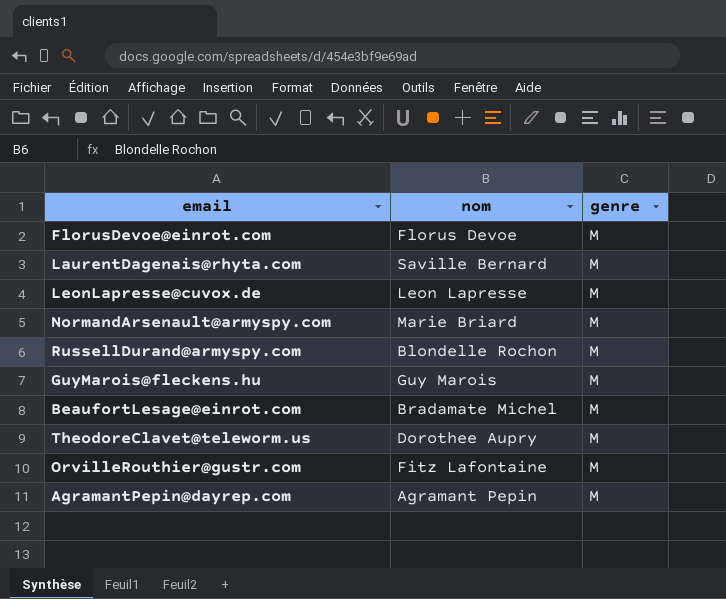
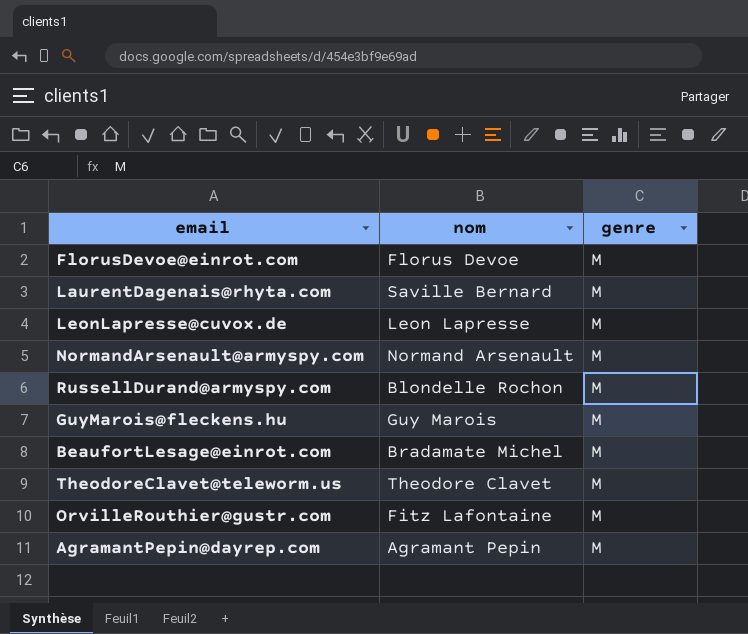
NormandArsenault@armyspy.com | nom: Marie Briard -> Normand Arsenault
TheodoreClavet@teleworm.us | nom: Dorothee Aupry -> Theodore Clavet

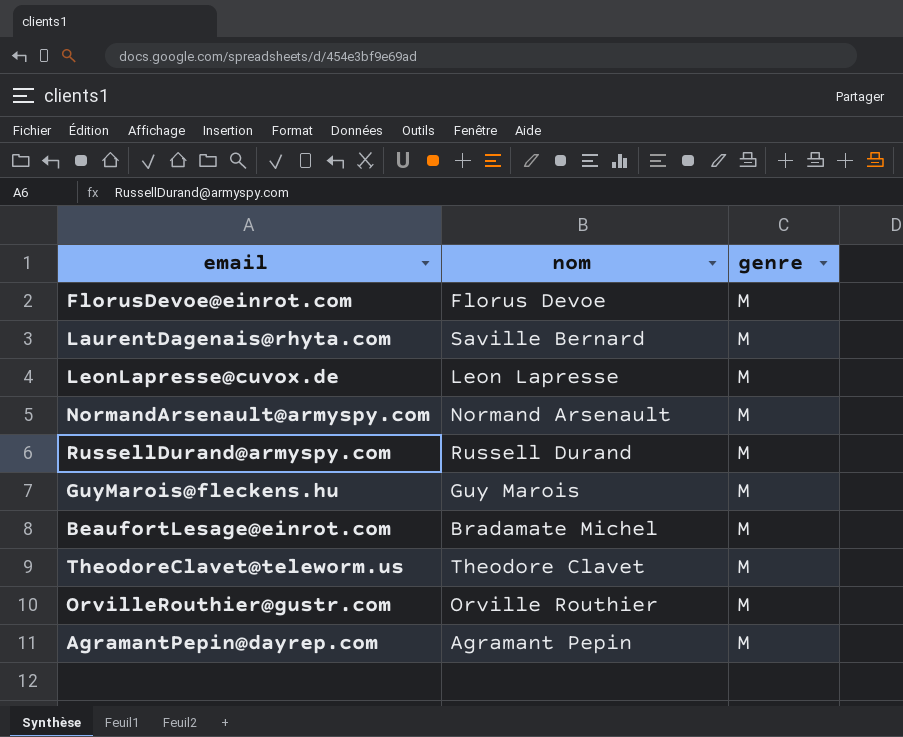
RussellDurand@armyspy.com | nom: Blondelle Rochon -> Russell Durand
OrvilleRouthier@gustr.com | nom: Fitz Lafontaine -> Orville Routhier

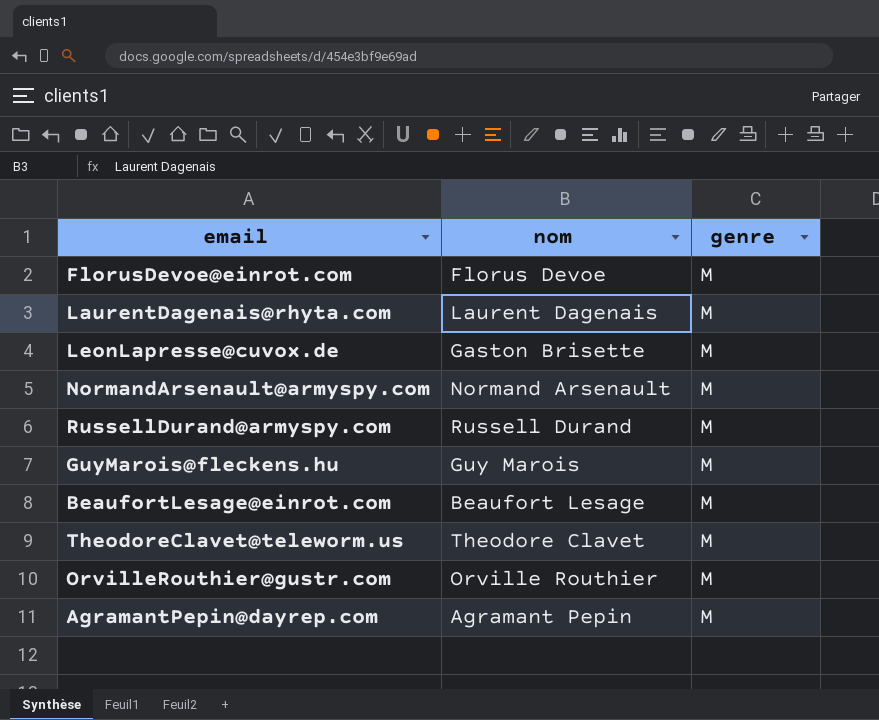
LaurentDagenais@rhyta.com | nom: Saville Bernard -> Laurent Dagenais
LeonLapresse@cuvox.de | nom: Leon Lapresse -> Gaston Brisette
BeaufortLesage@einrot.com | nom: Bradamate Michel -> Beaufort Lesage

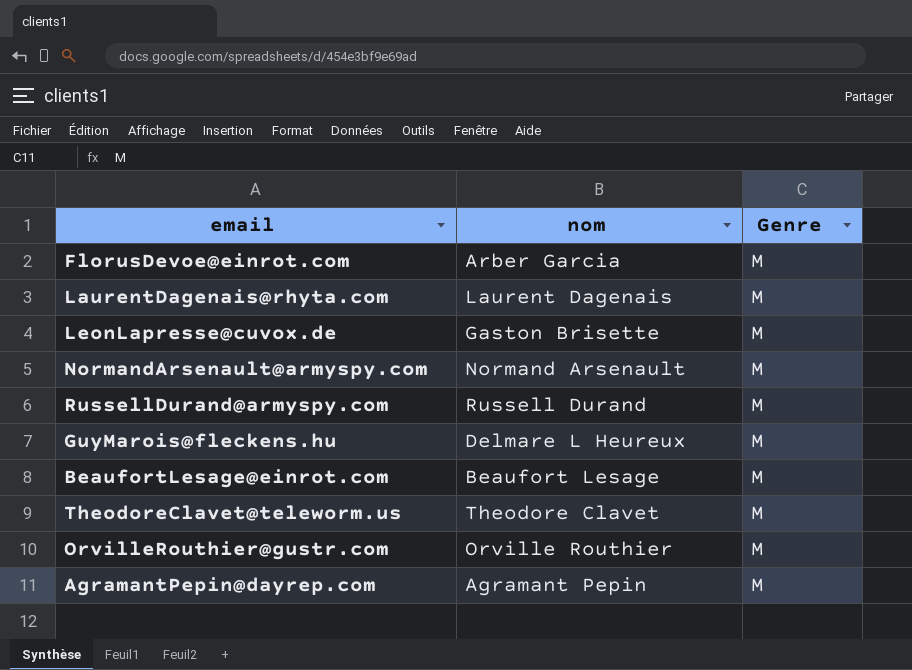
column name: genre -> Genre
FlorusDevoe@einrot.com | nom: Florus Devoe -> Arber Garcia
GuyMarois@fleckens.hu | nom: Guy Marois -> Delmare L Heureux

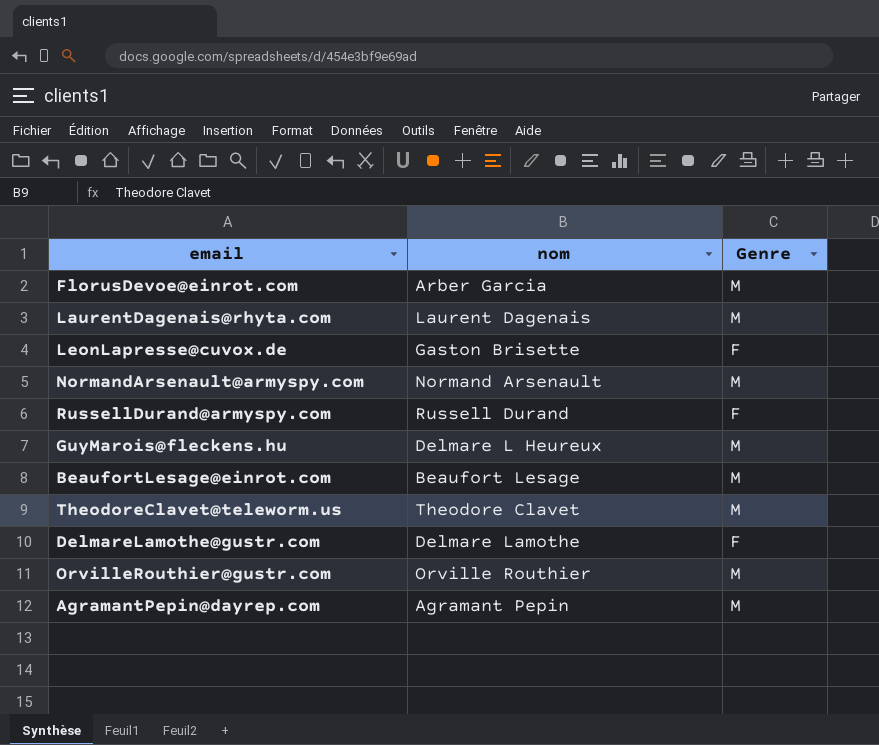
LeonLapresse@cuvox.de | Genre: M -> F
RussellDurand@armyspy.com | Genre: M -> F
row DelmareLamothe@gustr.com: none -> Delmare Lamothe | F

